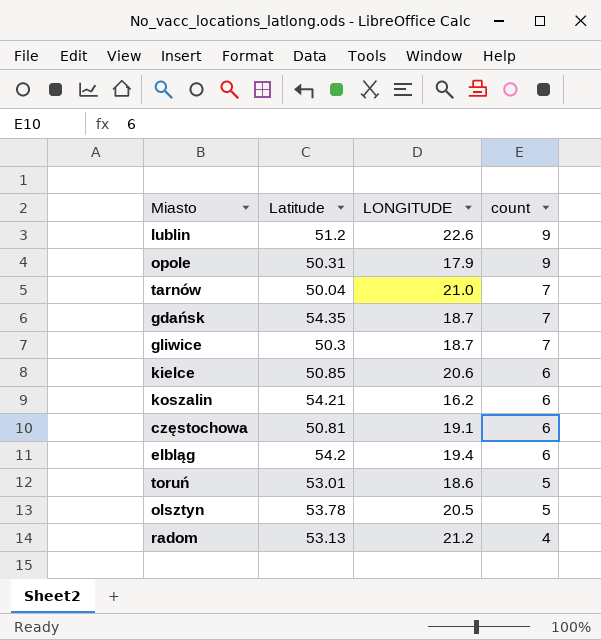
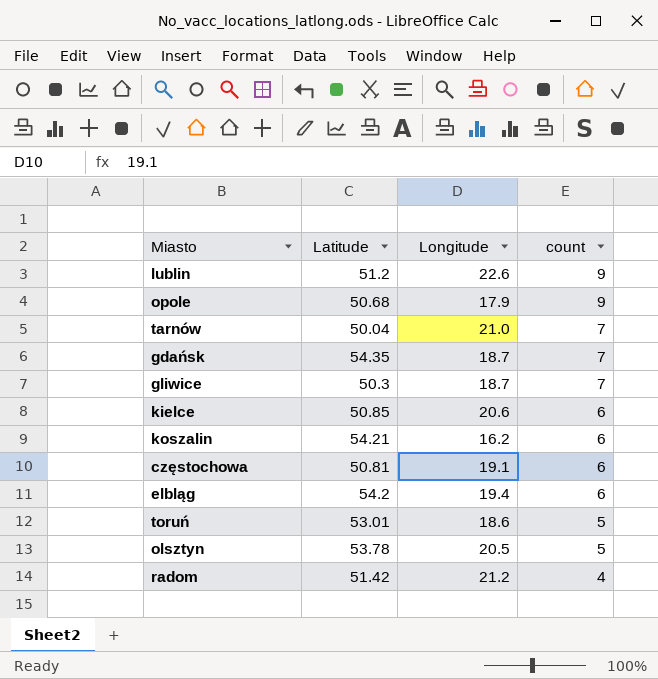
column name: LONGITUDE -> Longitude
opole | Latitude: 50.31 -> 50.68
radom | Latitude: 53.13 -> 51.42

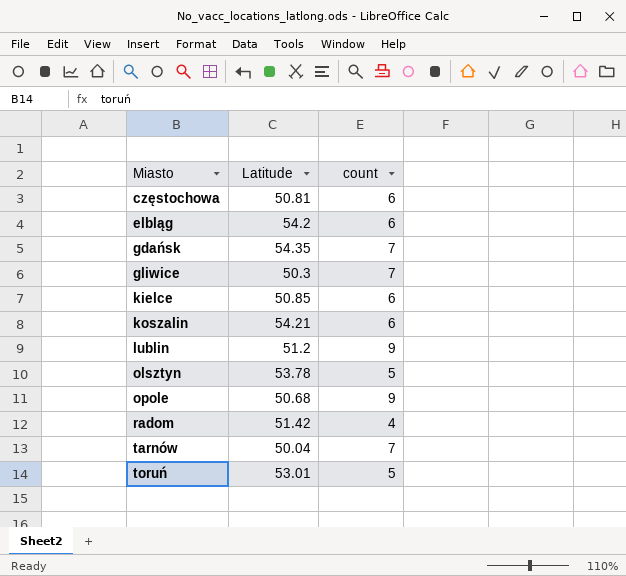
row order: count descending -> Miasto ascending
column Longitude | position: 3 -> none

